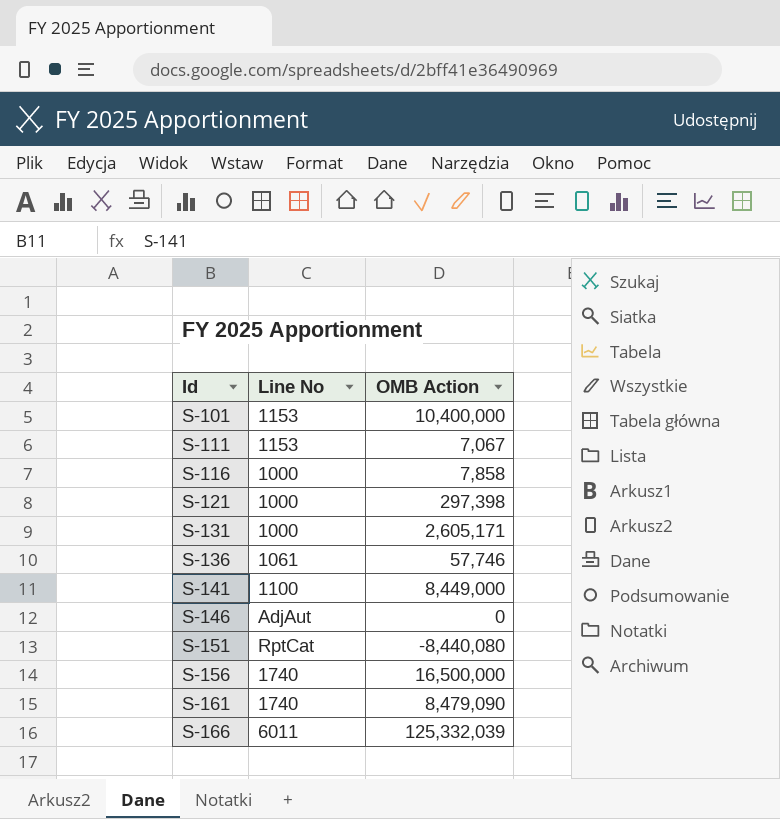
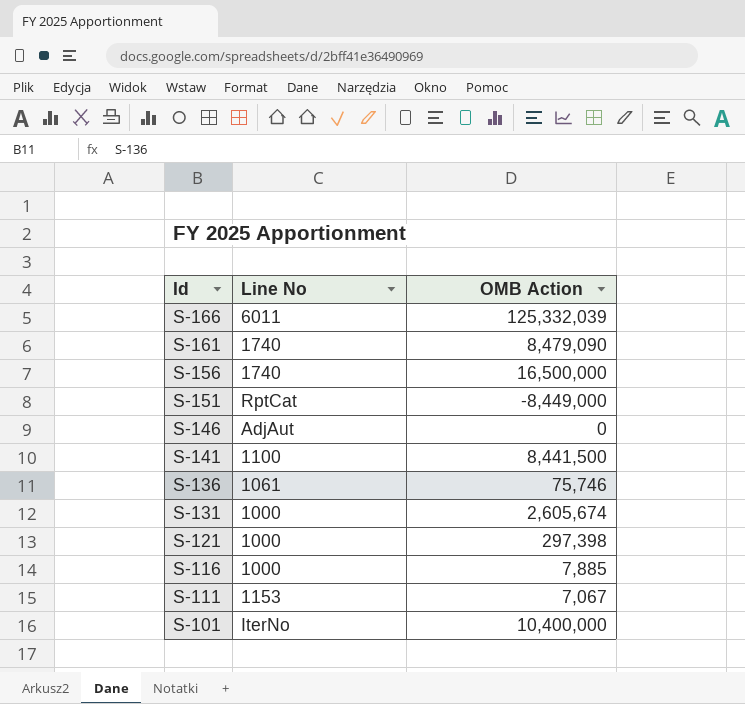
row order: Id ascending -> Id descending
S-151 | OMB Action: -8,440,080 -> -8,449,000
S-141 | OMB Action: 8,449,000 -> 8,441,500
S-136 | OMB Action: 57,746 -> 75,746
S-131 | OMB Action: 2,605,171 -> 2,605,674
S-116 | OMB Action: 7,858 -> 7,885
S-101 | Line No: 1153 -> IterNo

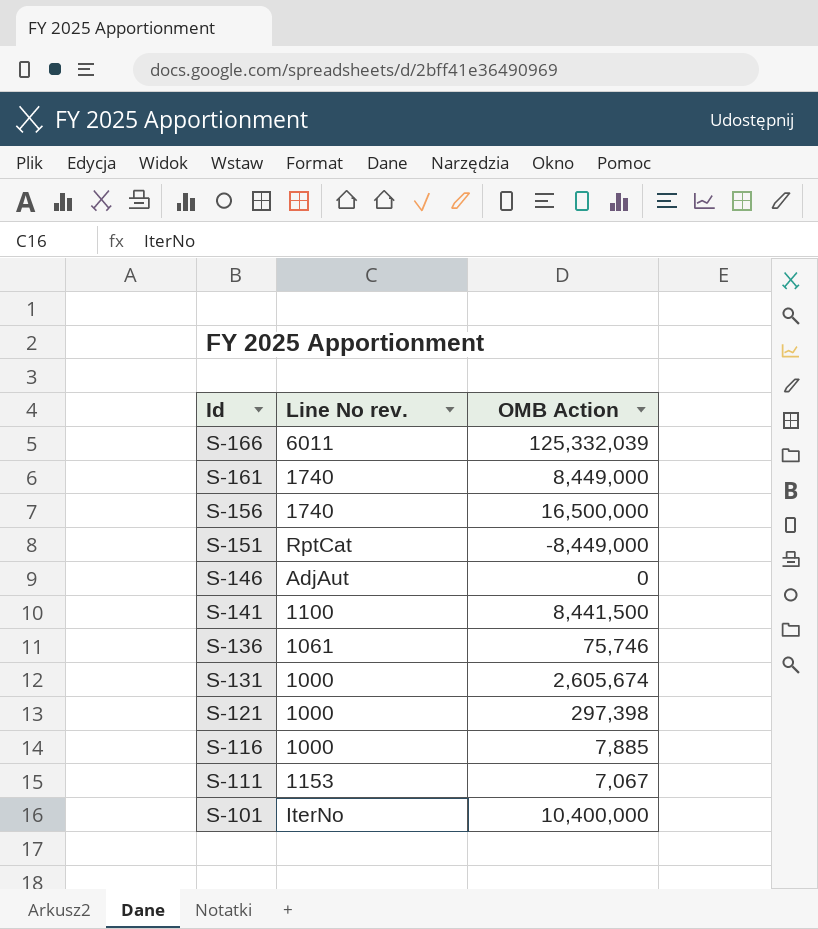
column name: Line No -> Line No rev.
S-161 | OMB Action: 8,479,090 -> 8,449,000

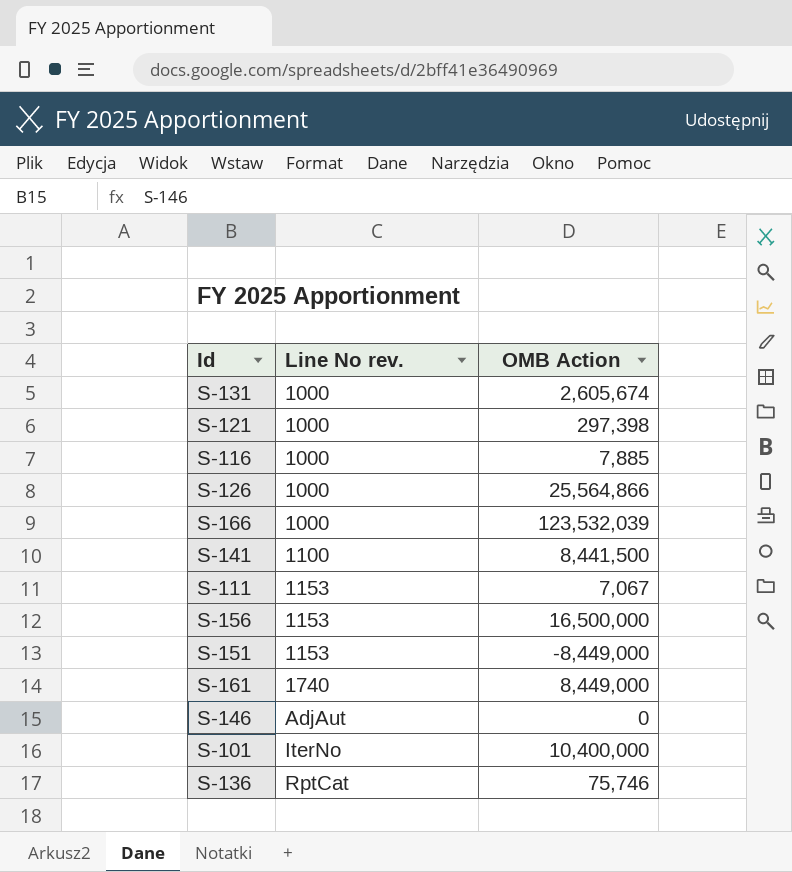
row order: Id descending -> Line No rev. ascending
row S-126: none -> 1000 | 25,564,866
S-166 | Line No rev.: 6011 -> 1000
S-166 | OMB Action: 125,332,039 -> 123,532,039
S-156 | Line No rev.: 1740 -> 1153
S-151 | Line No rev.: RptCat -> 1153
S-136 | Line No rev.: 1061 -> RptCat

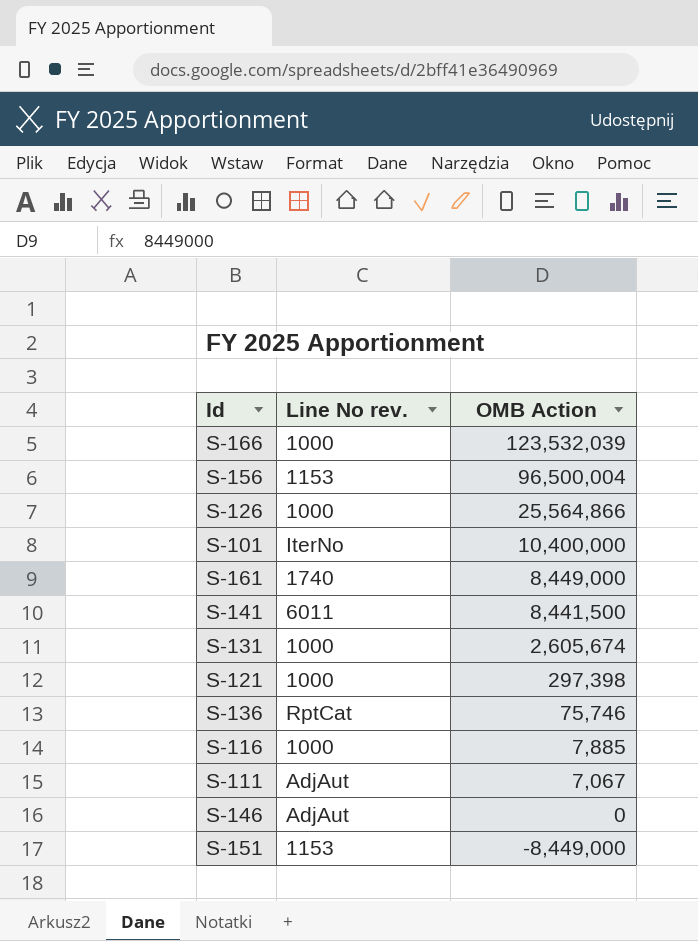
row order: Line No rev. ascending -> OMB Action descending
S-156 | OMB Action: 16,500,000 -> 96,500,004
S-141 | Line No rev.: 1100 -> 6011
S-111 | Line No rev.: 1153 -> AdjAut

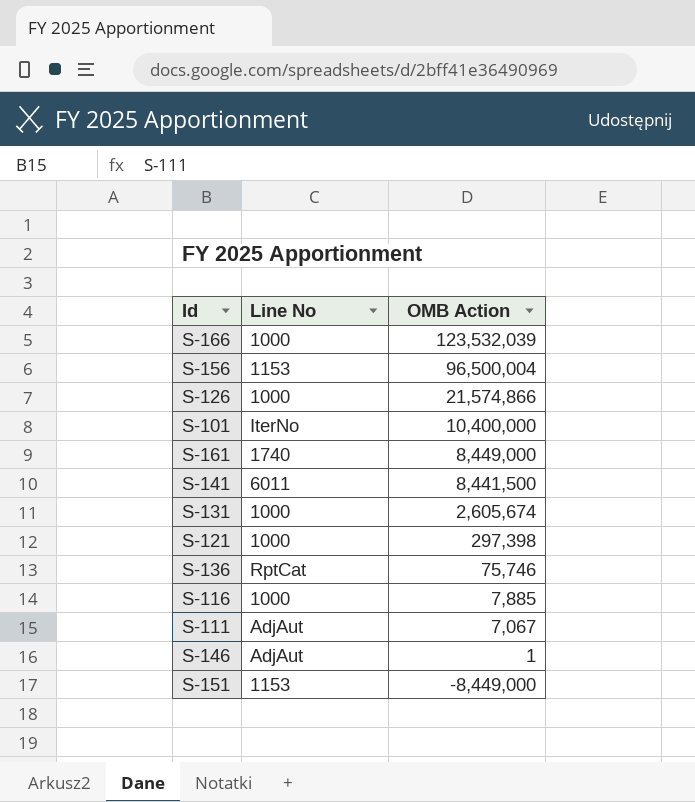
column name: Line No rev. -> Line No
S-126 | OMB Action: 25,564,866 -> 21,574,866
S-146 | OMB Action: 0 -> 1

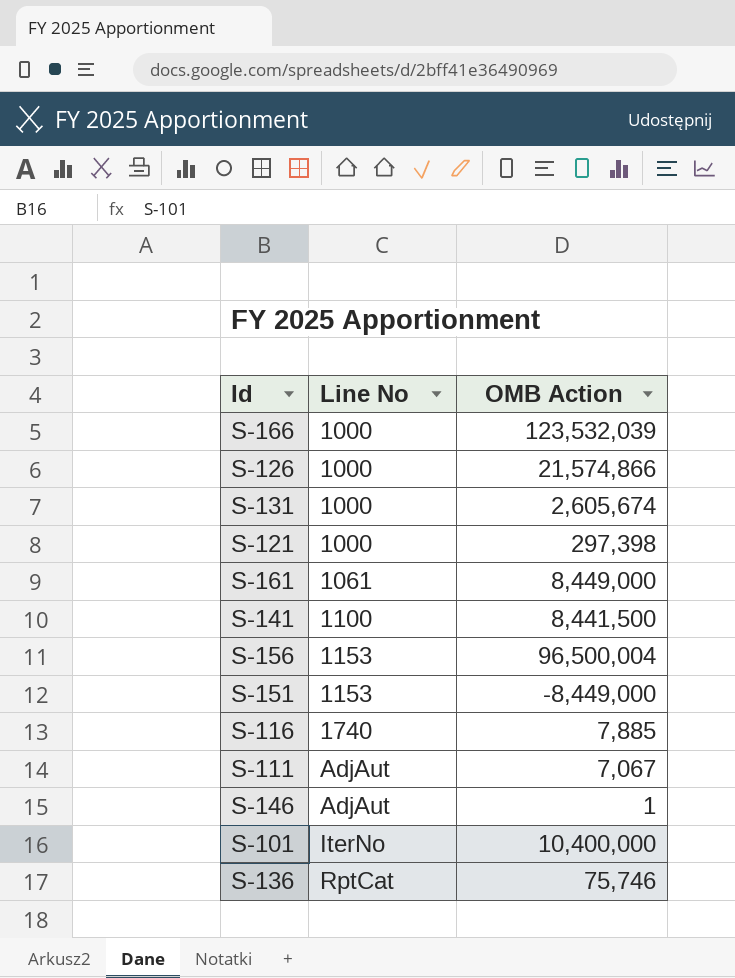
row order: OMB Action descending -> Line No ascending
S-161 | Line No: 1740 -> 1061
S-141 | Line No: 6011 -> 1100
S-116 | Line No: 1000 -> 1740

